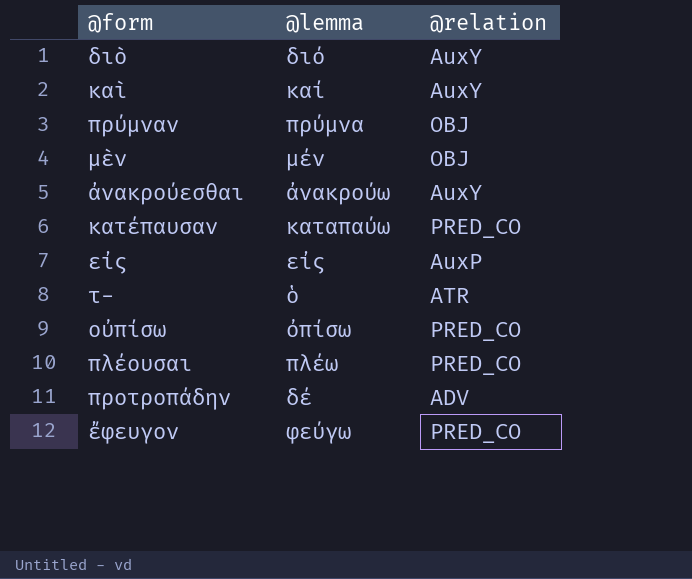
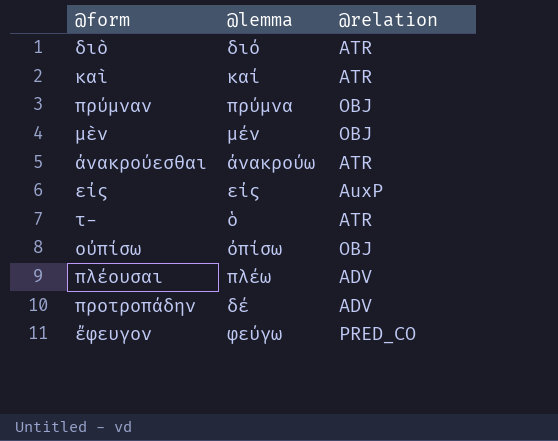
row κατέπαυσαν: καταπαύω | PRED_CO -> none
διὸ | @relation: AuxY -> ATR
καὶ | @relation: AuxY -> ATR
ἀνακρούεσθαι | @relation: AuxY -> ATR
οὐπίσω | @relation: PRED_CO -> OBJ
πλέουσαι | @relation: PRED_CO -> ADV

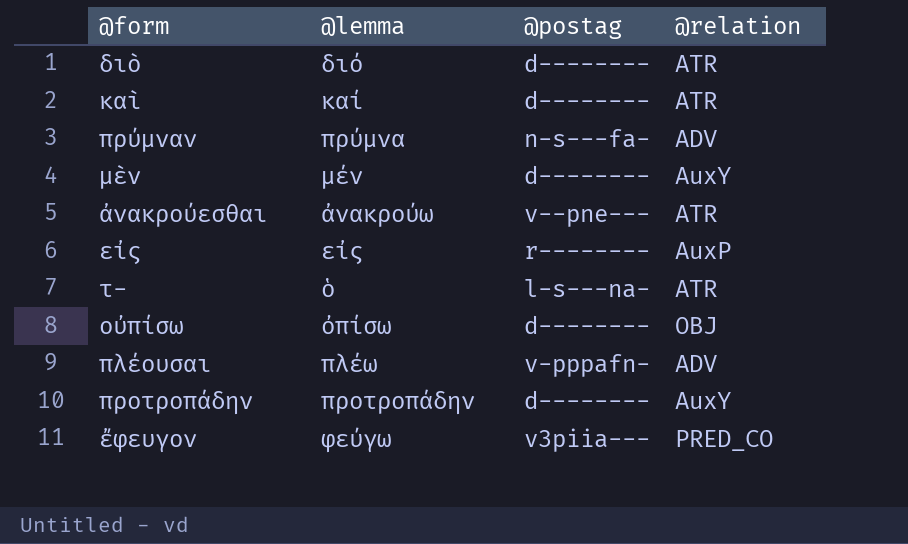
column @postag | position: none -> 3
πρύμναν | @relation: OBJ -> ADV
μὲν | @relation: OBJ -> AuxY
προτροπάδην | @lemma: δέ -> προτροπάδην
προτροπάδην | @relation: ADV -> AuxY

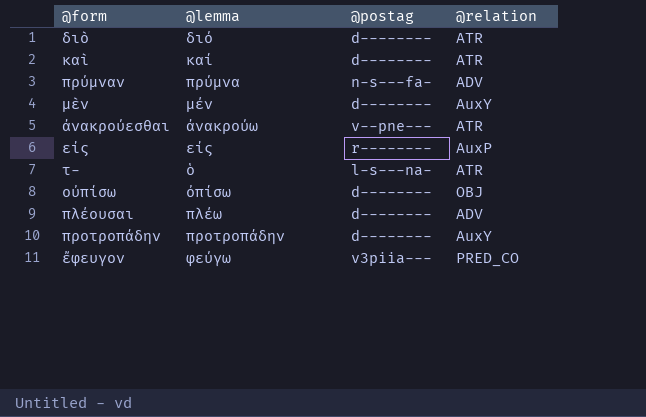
πλέουσαι | @postag: v-pppafn- -> d--------

